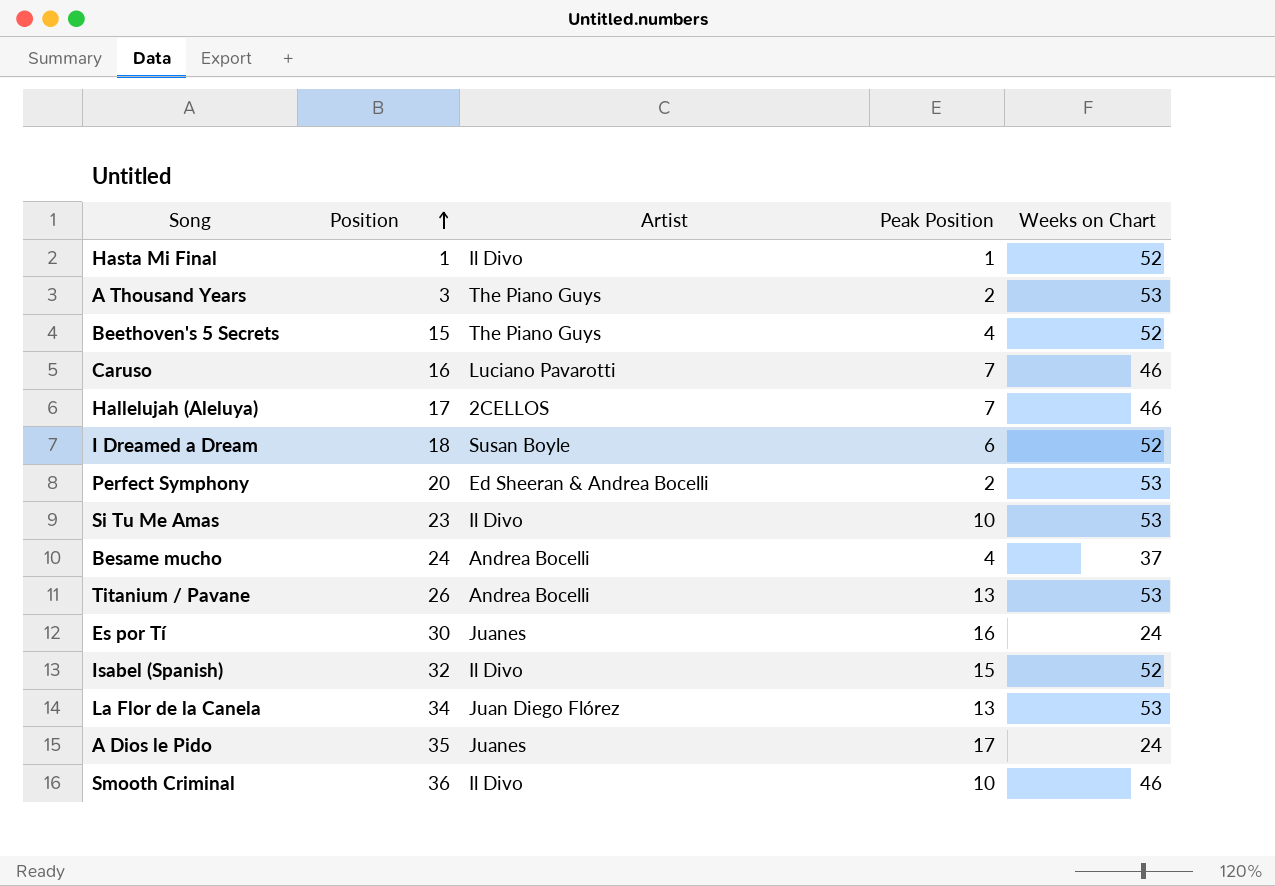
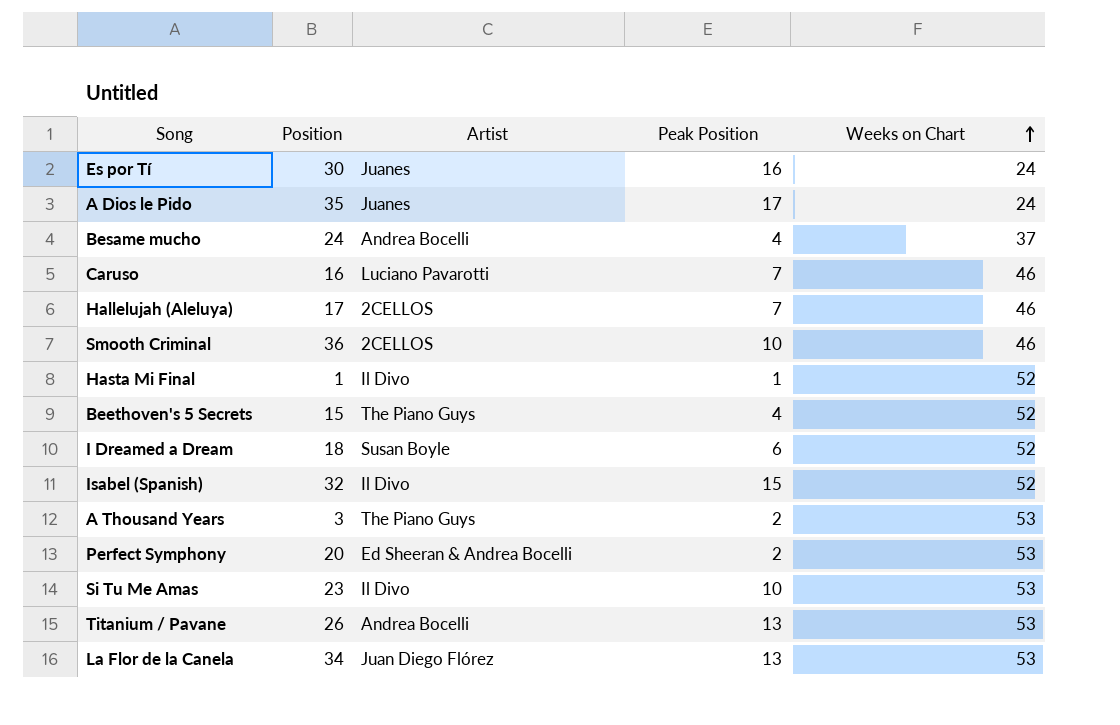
row order: Position ascending -> Weeks on Chart ascending
Smooth Criminal | Artist: Il Divo -> 2CELLOS

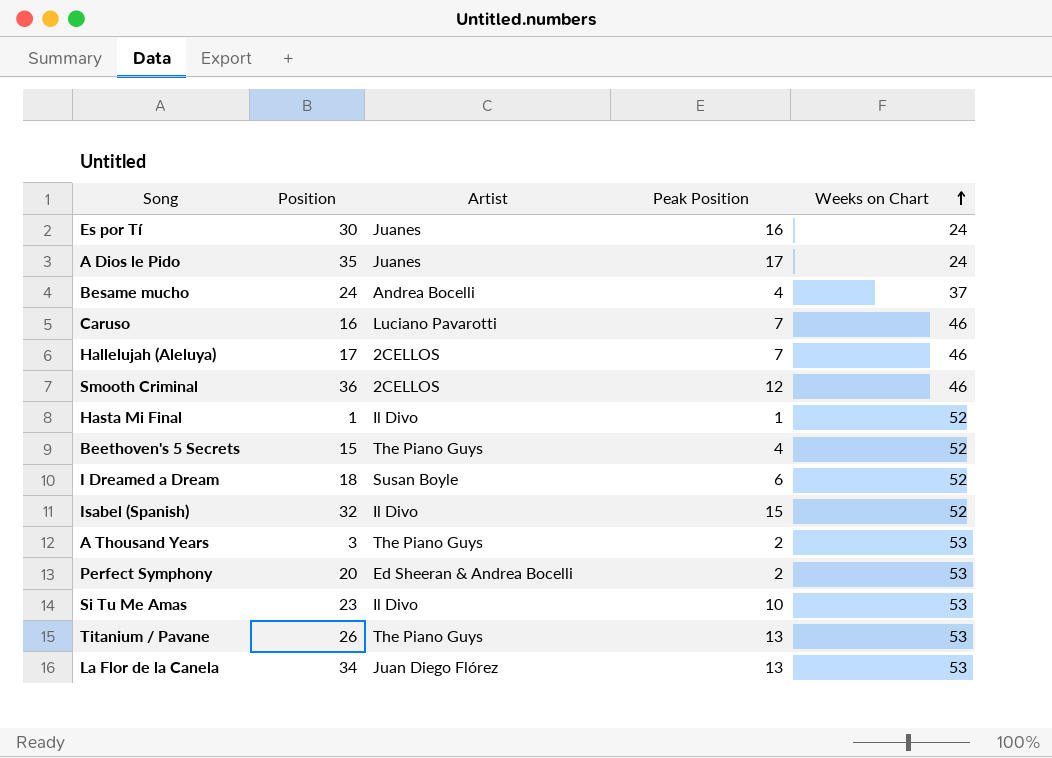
Smooth Criminal | Peak Position: 10 -> 12
Titanium / Pavane | Artist: Andrea Bocelli -> The Piano Guys

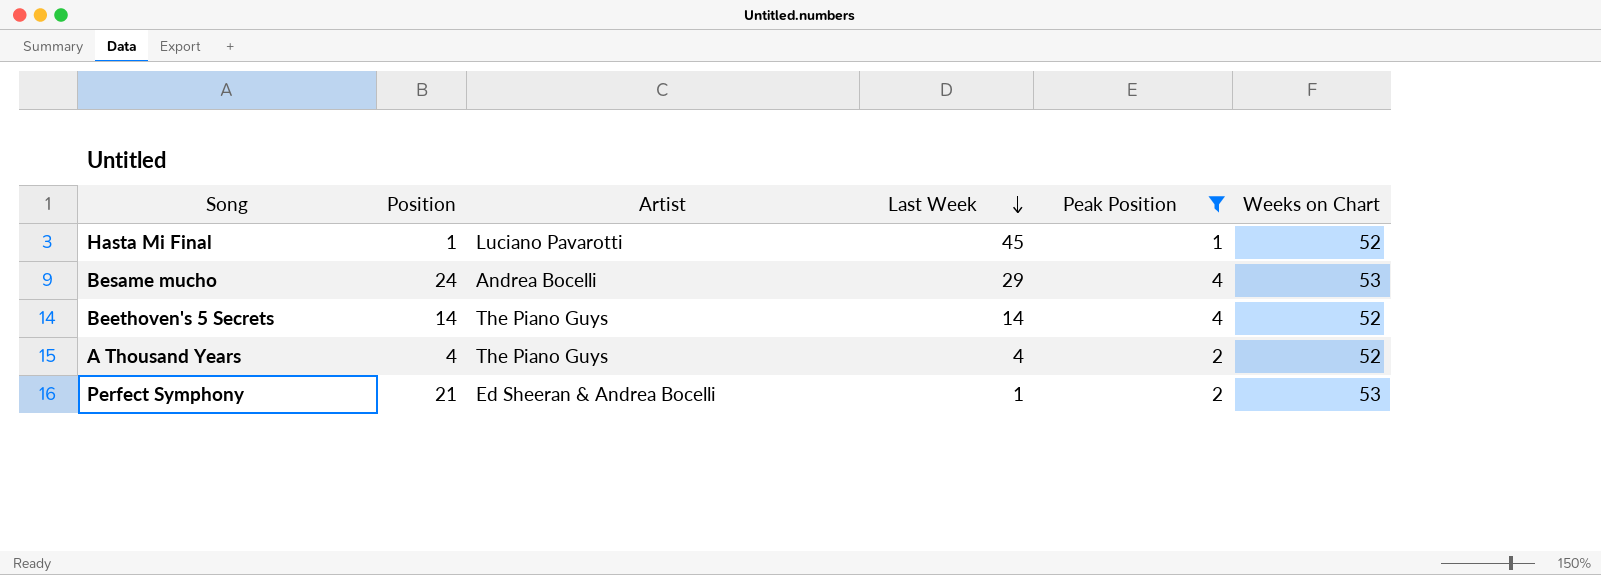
filter: none -> Peak Position <= 4
row order: Weeks on Chart ascending -> Last Week descending
column Last Week | position: none -> 4
Hasta Mi Final | Artist: Il Divo -> Luciano Pavarotti
Besame mucho | Weeks on Chart: 37 -> 53
Beethoven's 5 Secrets | Position: 15 -> 14
A Thousand Years | Position: 3 -> 4
A Thousand Years | Weeks on Chart: 53 -> 52
Perfect Symphony | Position: 20 -> 21

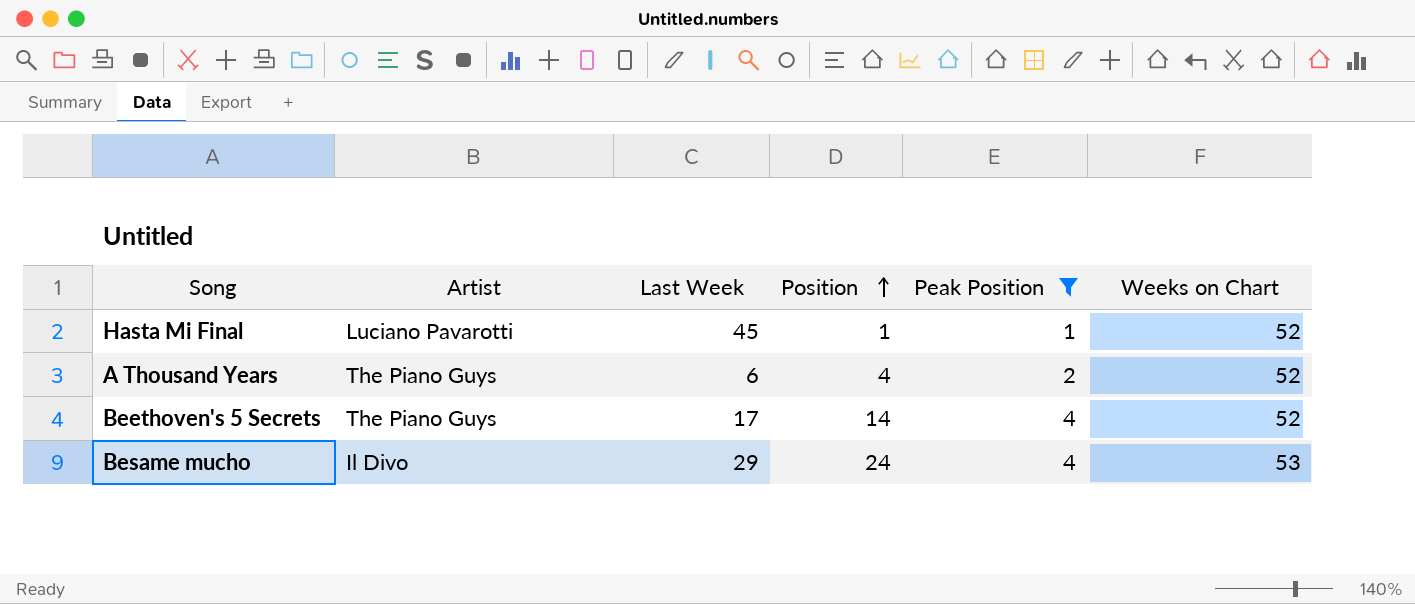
row order: Last Week descending -> Position ascending
column Position | position: 2 -> 4
row Perfect Symphony: 21 | Ed Sheeran & Andrea Bocelli | 1 | 2 | 53 -> none
A Thousand Years | Last Week: 4 -> 6
Beethoven's 5 Secrets | Last Week: 14 -> 17
Besame mucho | Artist: Andrea Bocelli -> Il Divo

